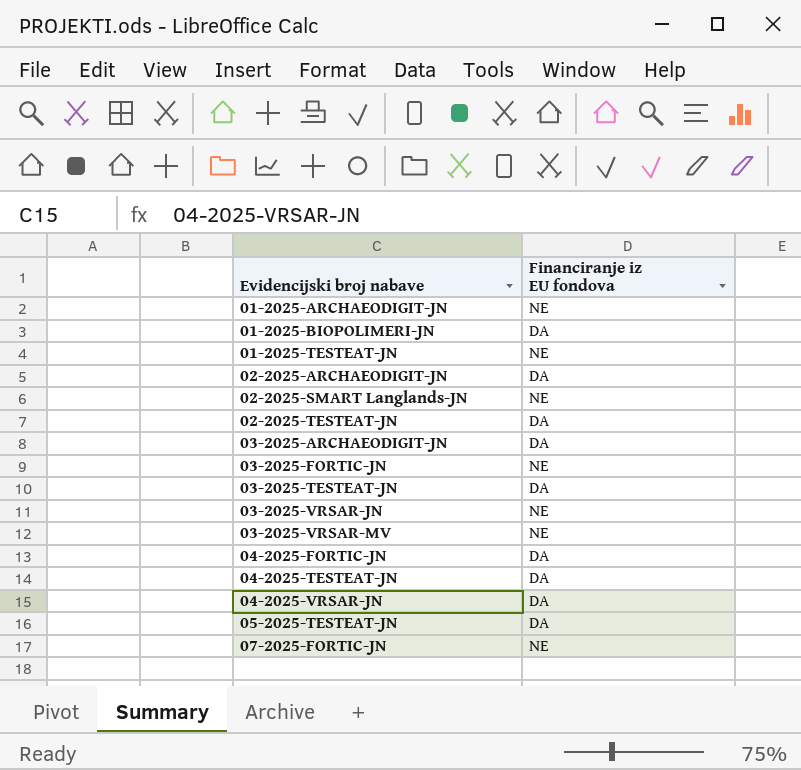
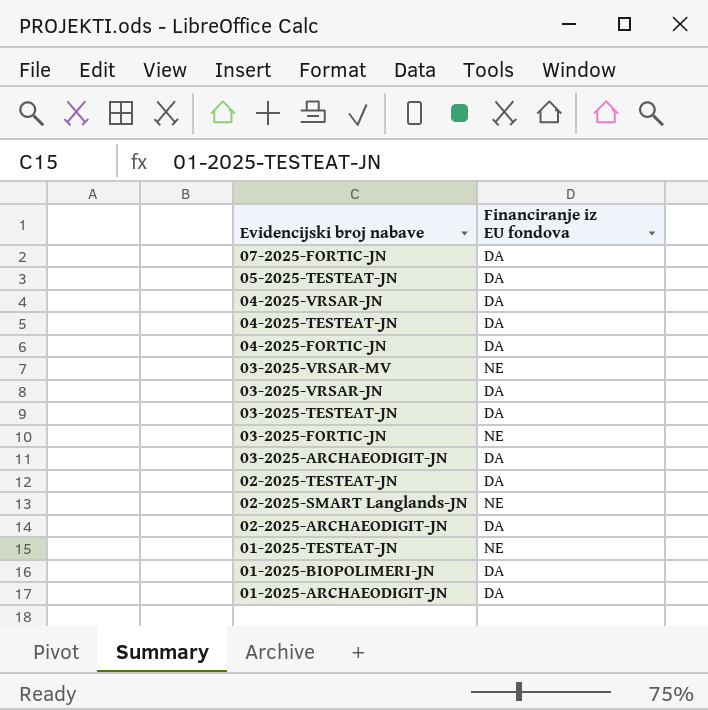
row order: Evidencijski broj nabave ascending -> Evidencijski broj nabave descending
07-2025-FORTIC-JN | Financiranje iz EU fondova: NE -> DA
03-2025-VRSAR-JN | Financiranje iz EU fondova: NE -> DA
01-2025-ARCHAEODIGIT-JN | Financiranje iz EU fondova: NE -> DA

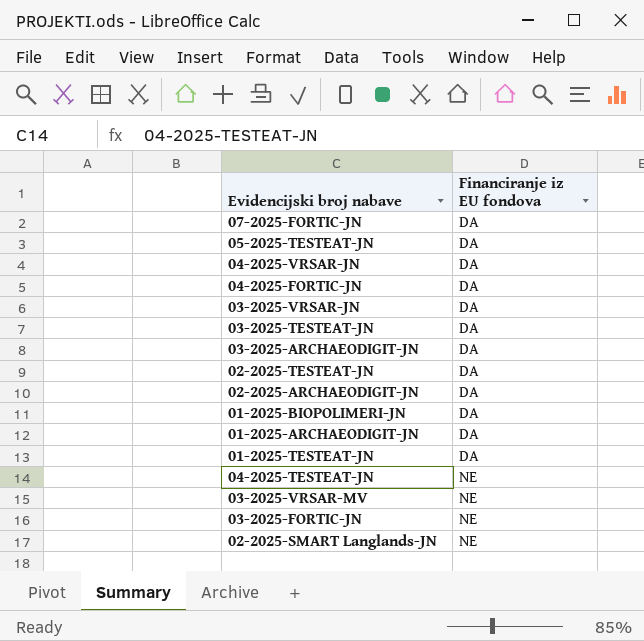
row order: Evidencijski broj nabave descending -> Financiranje iz EU fondova ascending
01-2025-TESTEAT-JN | Financiranje iz EU fondova: NE -> DA
04-2025-TESTEAT-JN | Financiranje iz EU fondova: DA -> NE

